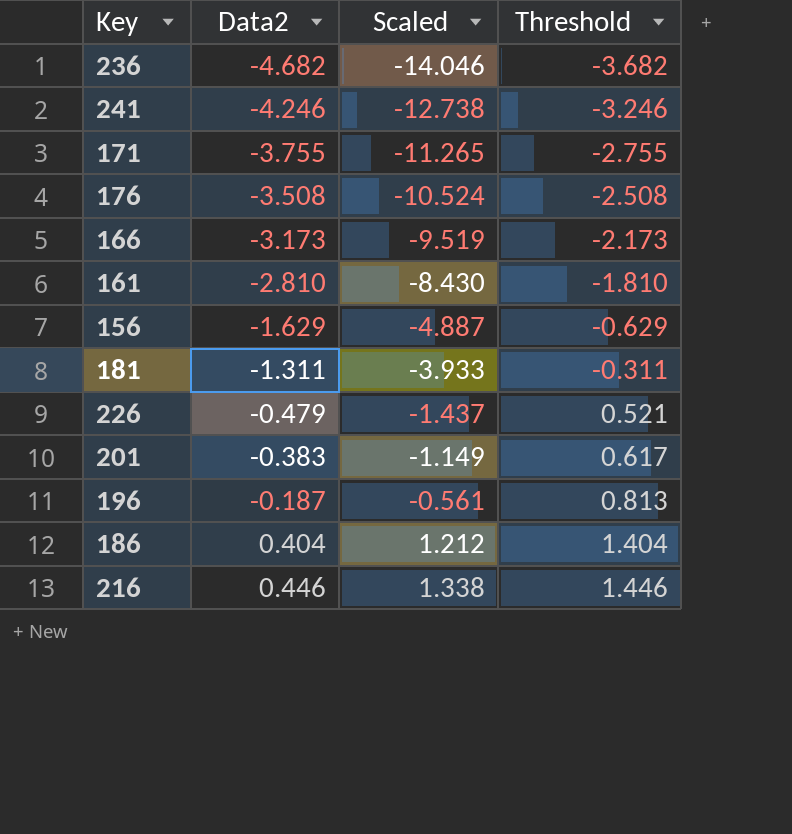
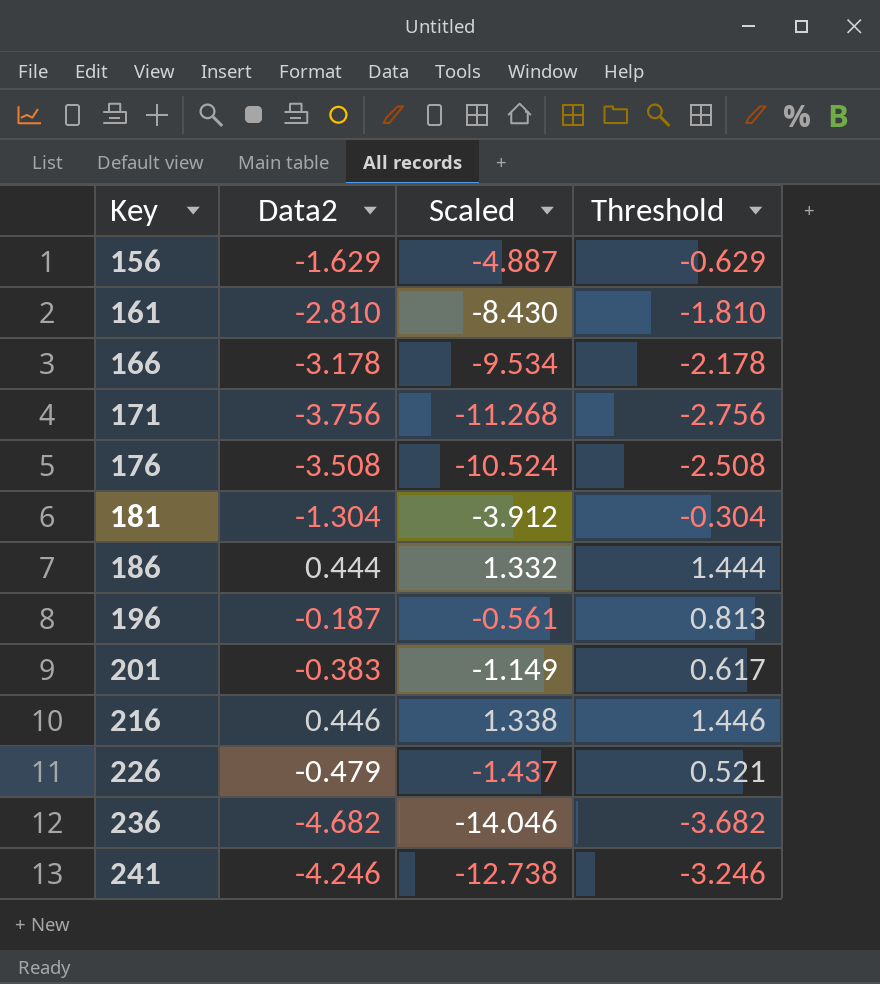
row order: Data2 ascending -> Key ascending
166 | Data2: -3.173 -> -3.178
166 | Scaled: -9.519 -> -9.534
166 | Threshold: -2.173 -> -2.178
171 | Data2: -3.755 -> -3.756
171 | Scaled: -11.265 -> -11.268
171 | Threshold: -2.755 -> -2.756
181 | Data2: -1.311 -> -1.304
181 | Scaled: -3.933 -> -3.912
181 | Threshold: -0.311 -> -0.304
186 | Data2: 0.404 -> 0.444
186 | Scaled: 1.212 -> 1.332
186 | Threshold: 1.404 -> 1.444

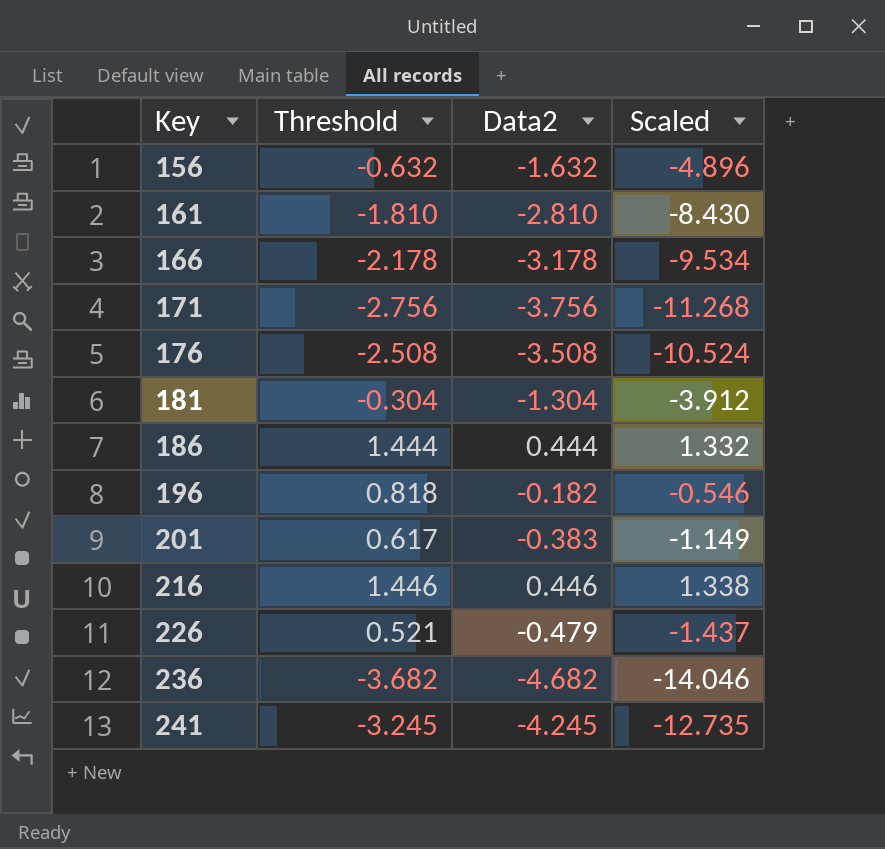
column Threshold | position: 4 -> 2
156 | Threshold: -0.629 -> -0.632
156 | Data2: -1.629 -> -1.632
156 | Scaled: -4.887 -> -4.896
196 | Threshold: 0.813 -> 0.818
196 | Data2: -0.187 -> -0.182
196 | Scaled: -0.561 -> -0.546
241 | Threshold: -3.246 -> -3.245
241 | Data2: -4.246 -> -4.245
241 | Scaled: -12.738 -> -12.735

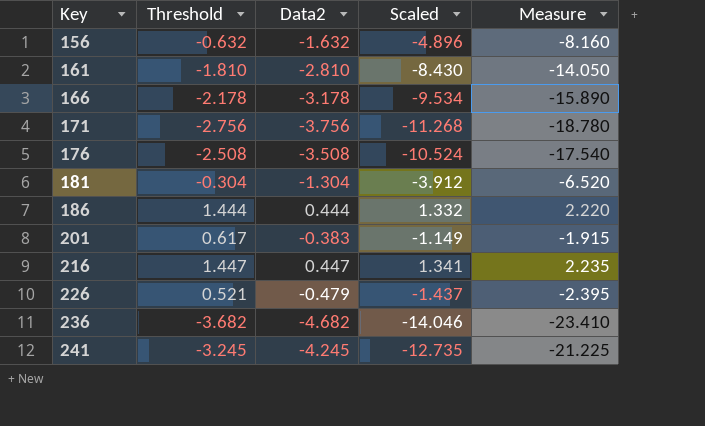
column Measure | formula: none -> [Data2] * 5
row 196: 0.818 | -0.182 | -0.546 -> none
216 | Threshold: 1.446 -> 1.447
216 | Data2: 0.446 -> 0.447
216 | Scaled: 1.338 -> 1.341

